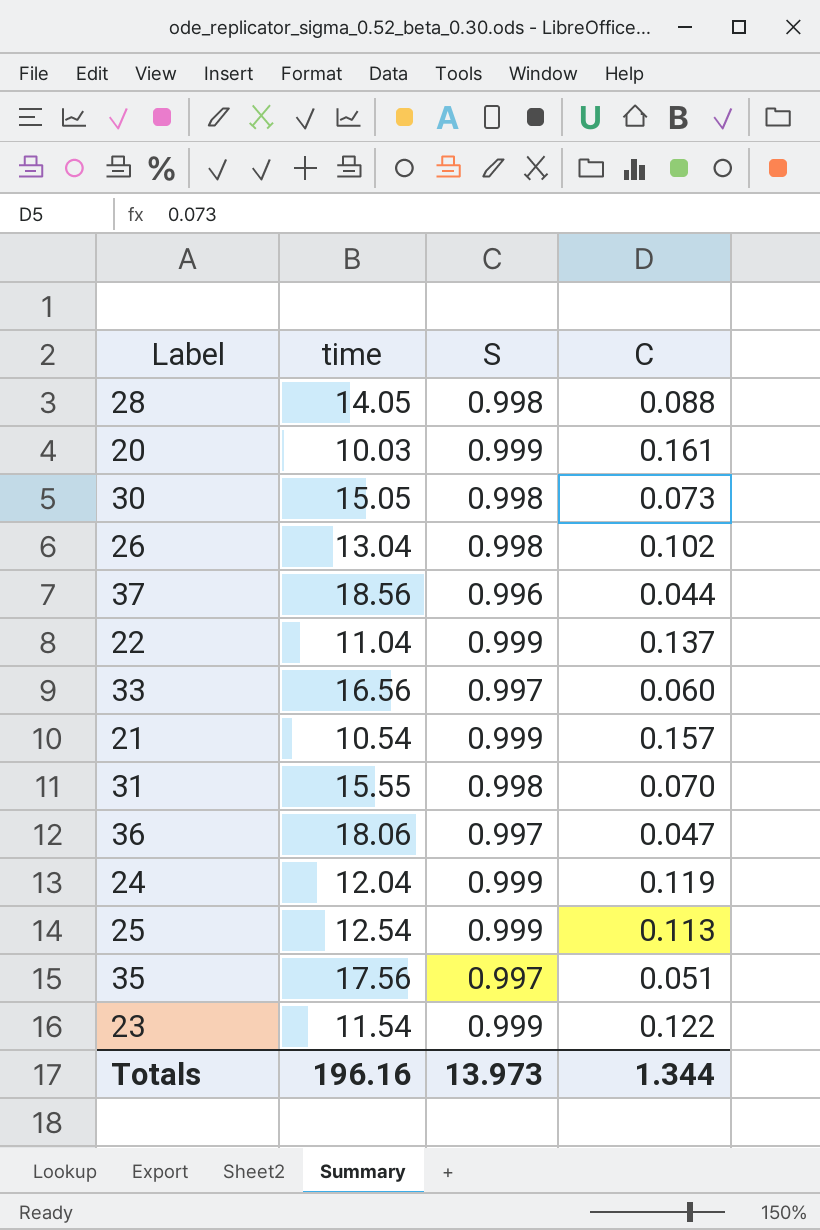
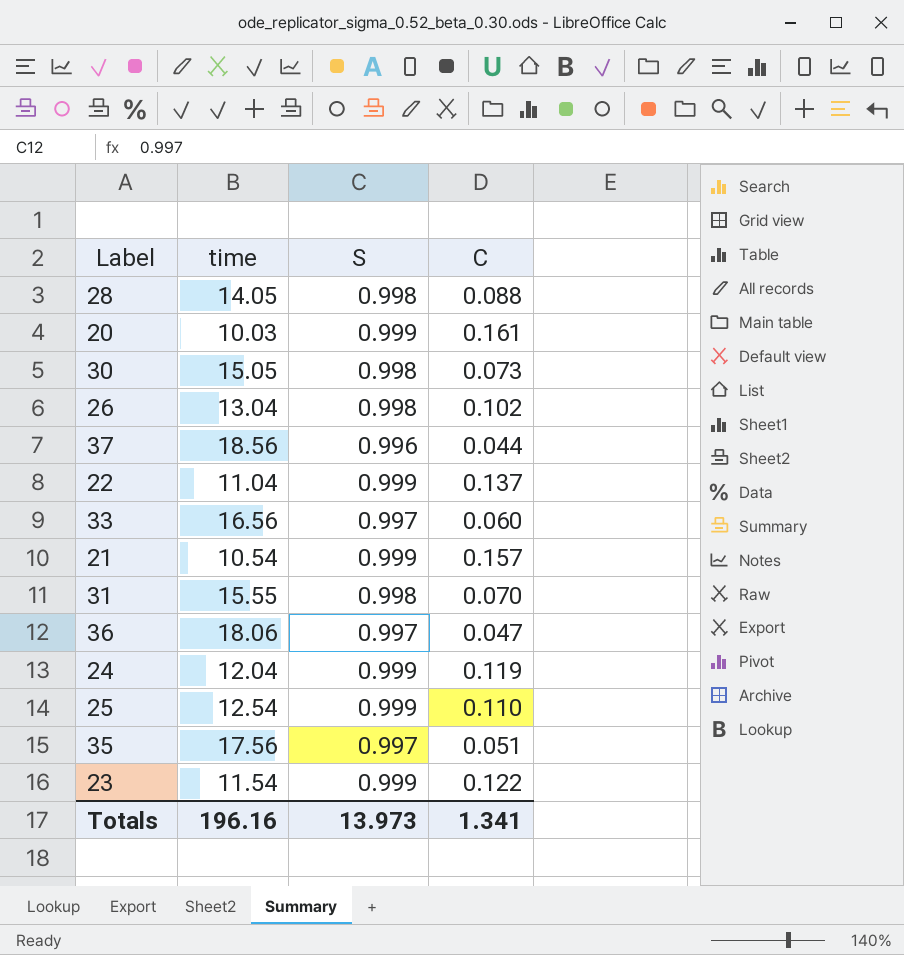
25 | C: 0.113 -> 0.110
Totals | C: 1.344 -> 1.341

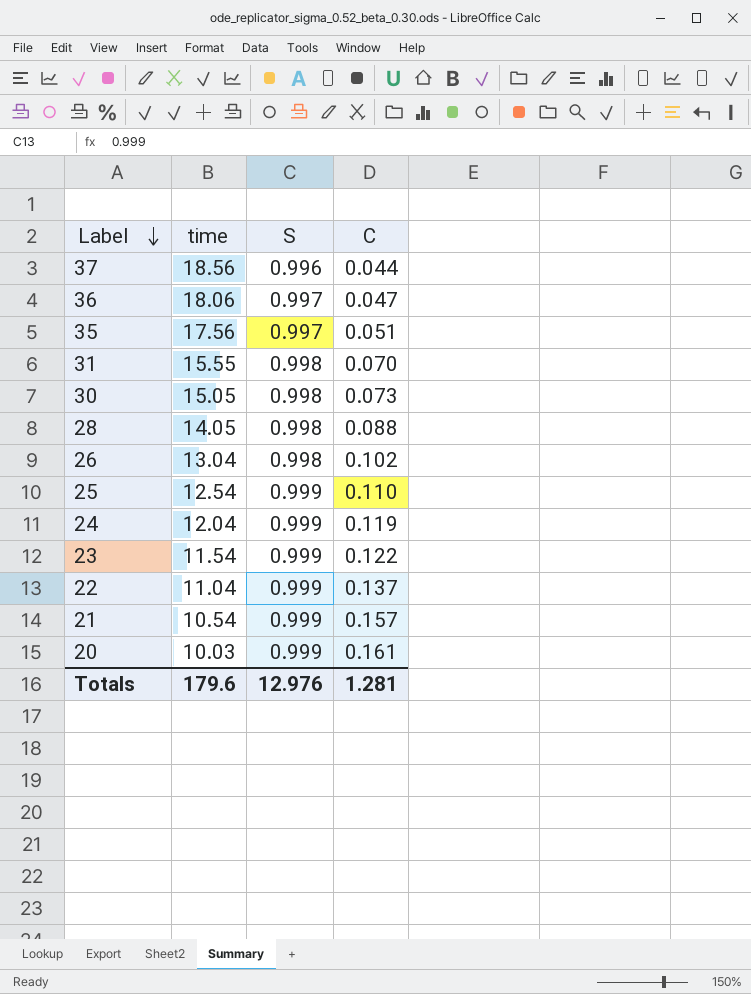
row order: none -> Label descending
row 33: 16.56 | 0.997 | 0.060 -> none
Totals | time: 196.16 -> 179.6
Totals | S: 13.973 -> 12.976
Totals | C: 1.341 -> 1.281

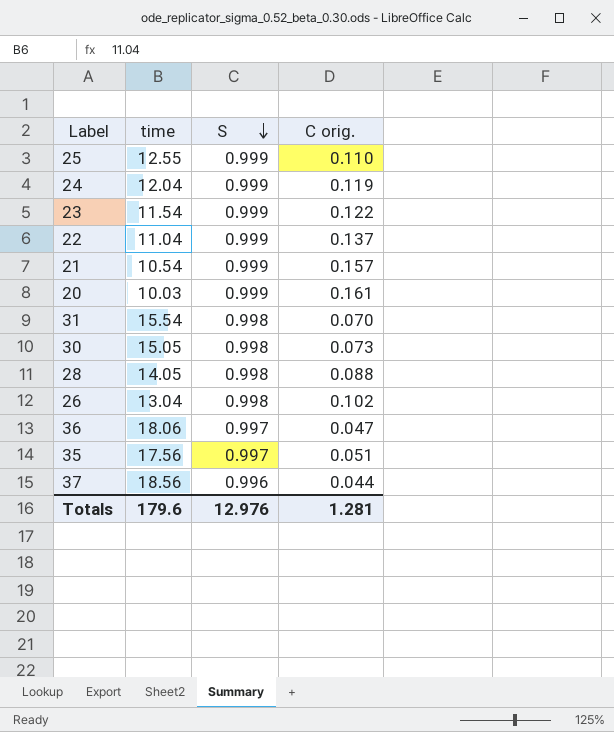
row order: Label descending -> S descending
column name: C -> C orig.
25 | time: 12.54 -> 12.55
31 | time: 15.55 -> 15.54

